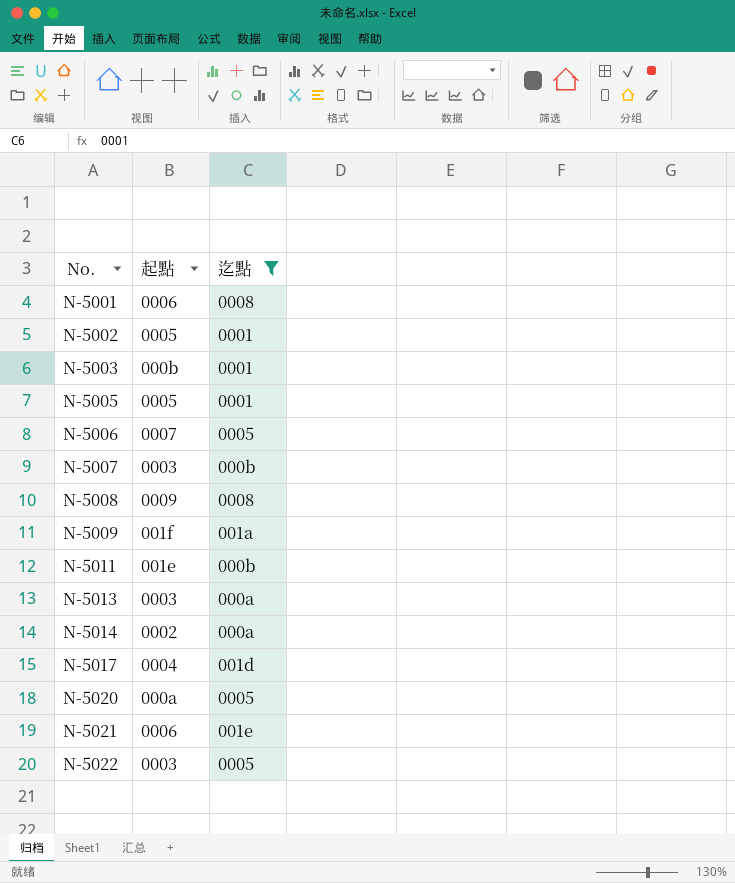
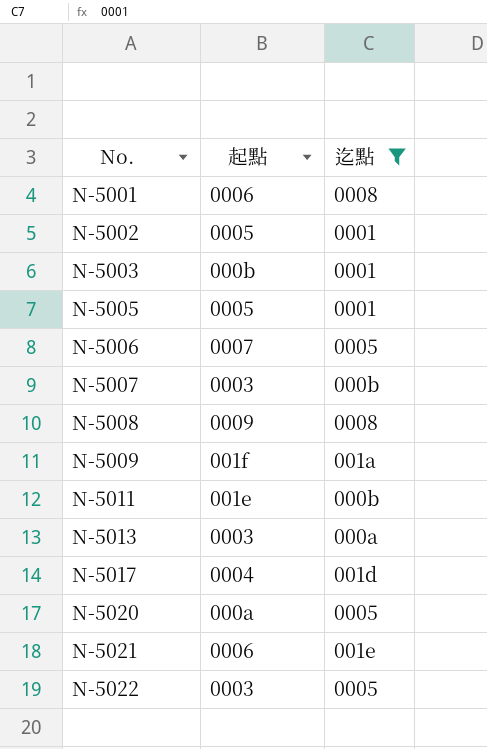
row N-5014: 0002 | 000a -> none

